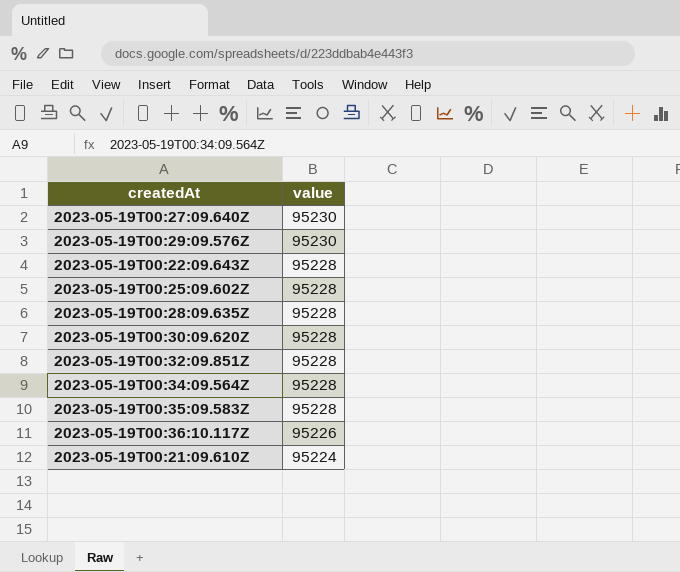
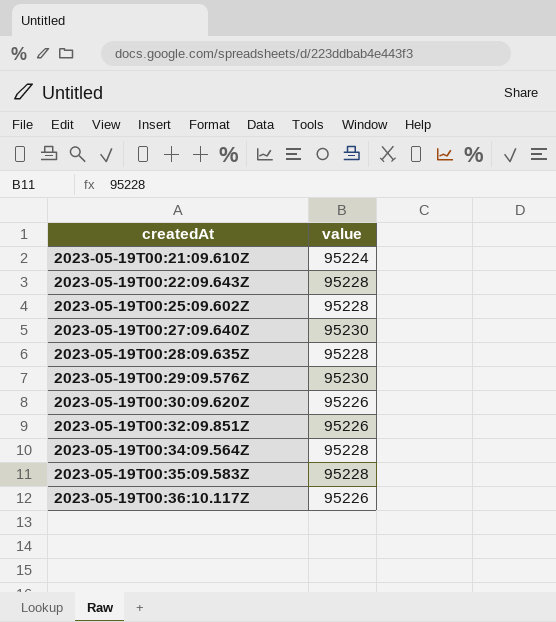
row order: value descending -> createdAt ascending
2023-05-19T00:30:09.620Z | value: 95228 -> 95226
2023-05-19T00:32:09.851Z | value: 95228 -> 95226

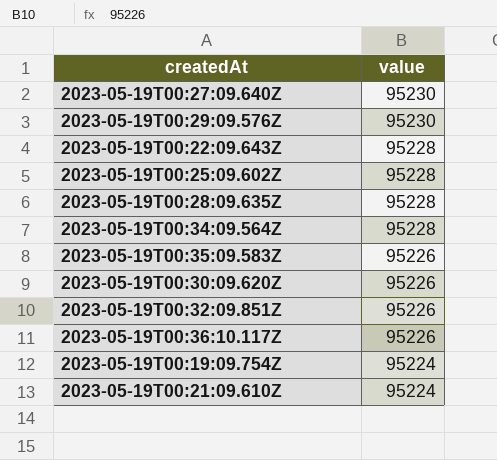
row order: createdAt ascending -> value descending
2023-05-19T00:35:09.583Z | value: 95228 -> 95226
row 2023-05-19T00:19:09.754Z: none -> 95224

